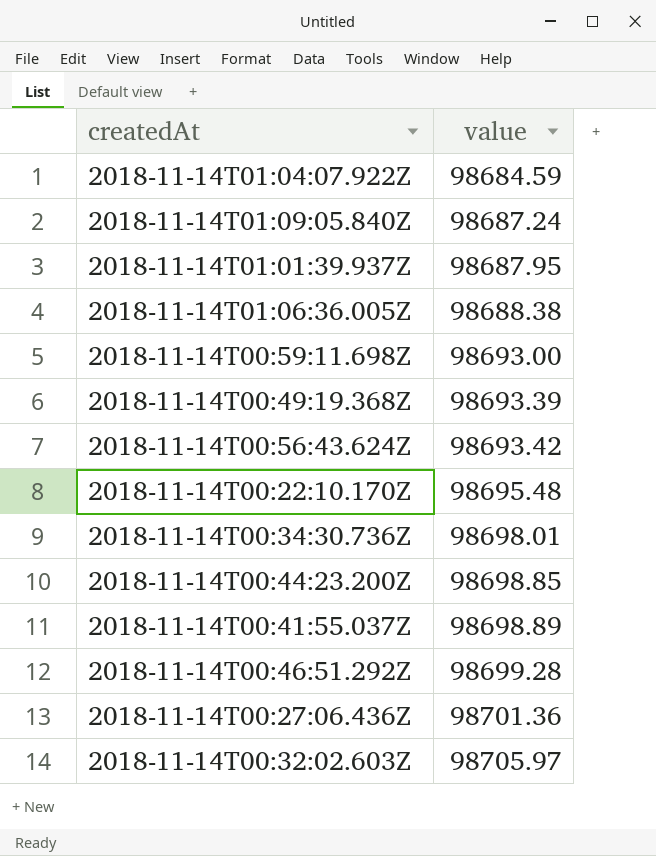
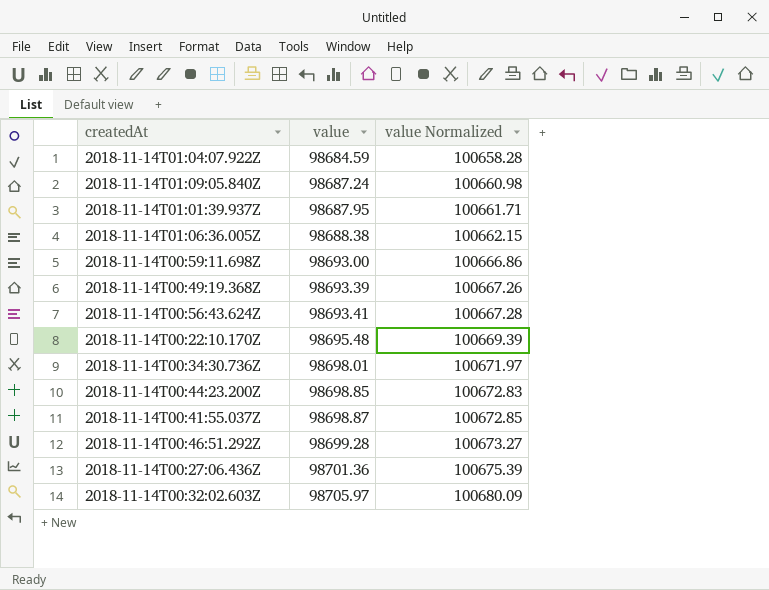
column value Normalized | formula: none -> [value] * 1.02
2018-11-14T00:56:43.624Z | value: 98693.42 -> 98693.41
2018-11-14T00:41:55.037Z | value: 98698.89 -> 98698.87

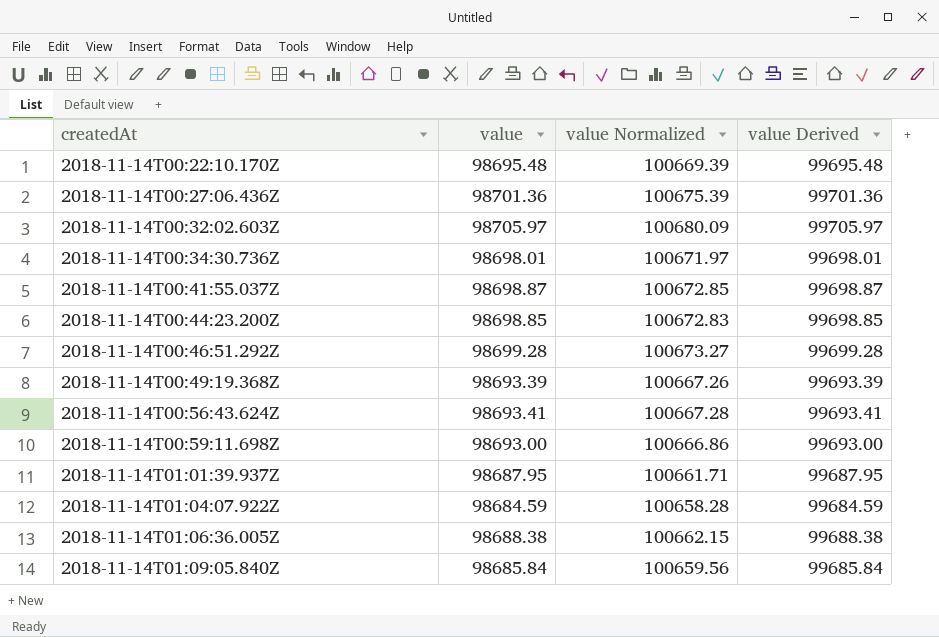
row order: value ascending -> createdAt ascending
column value Derived | formula: none -> [value] + 1000
2018-11-14T01:09:05.840Z | value: 98687.24 -> 98685.84
2018-11-14T01:09:05.840Z | value Normalized: 100660.98 -> 100659.56

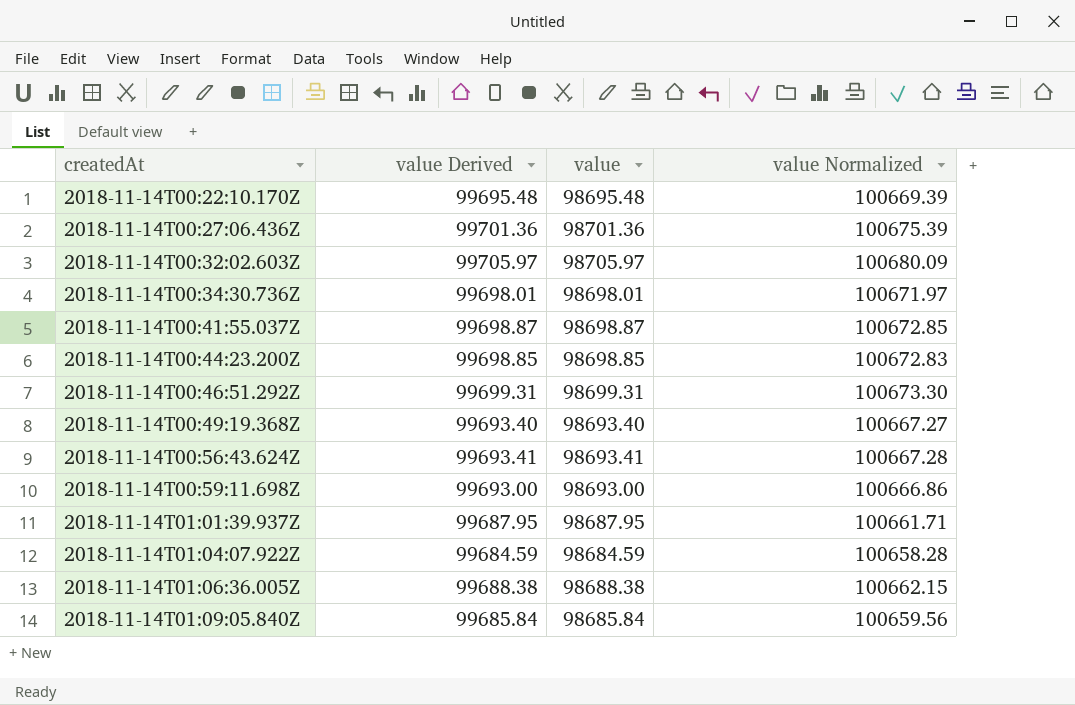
column value Derived | position: 4 -> 2
2018-11-14T00:46:51.292Z | value Derived: 99699.28 -> 99699.31
2018-11-14T00:46:51.292Z | value: 98699.28 -> 98699.31
2018-11-14T00:46:51.292Z | value Normalized: 100673.27 -> 100673.30
2018-11-14T00:49:19.368Z | value Derived: 99693.39 -> 99693.40
2018-11-14T00:49:19.368Z | value: 98693.39 -> 98693.40
2018-11-14T00:49:19.368Z | value Normalized: 100667.26 -> 100667.27

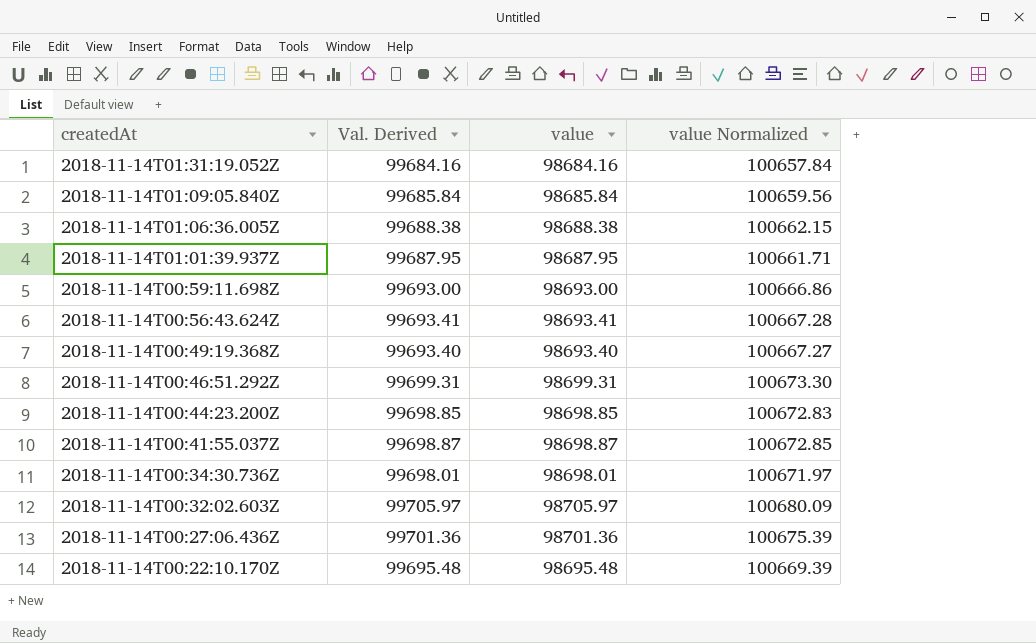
row order: createdAt ascending -> createdAt descending
column name: value Derived -> Val. Derived
row 2018-11-14T01:04:07.922Z: 99684.59 | 98684.59 | 100658.28 -> none
row 2018-11-14T01:31:19.052Z: none -> 99684.16 | 98684.16 | 100657.84

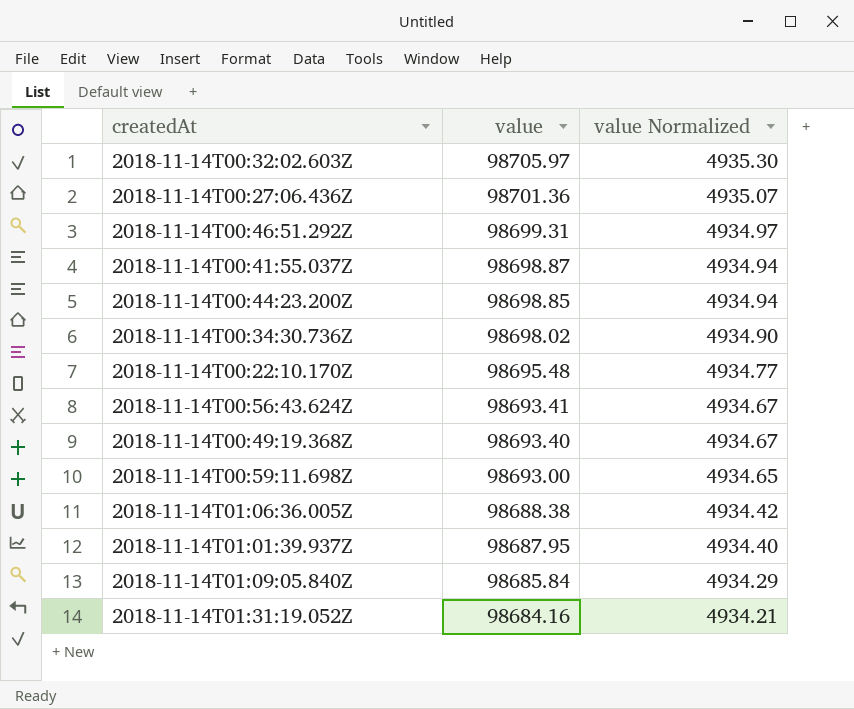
row order: createdAt descending -> value descending
column Val. Derived | formula: [value] + 1000 -> none
column value Normalized | formula: [value] * 1.02 -> [value] * 0.05
2018-11-14T00:34:30.736Z | value: 98698.01 -> 98698.02

